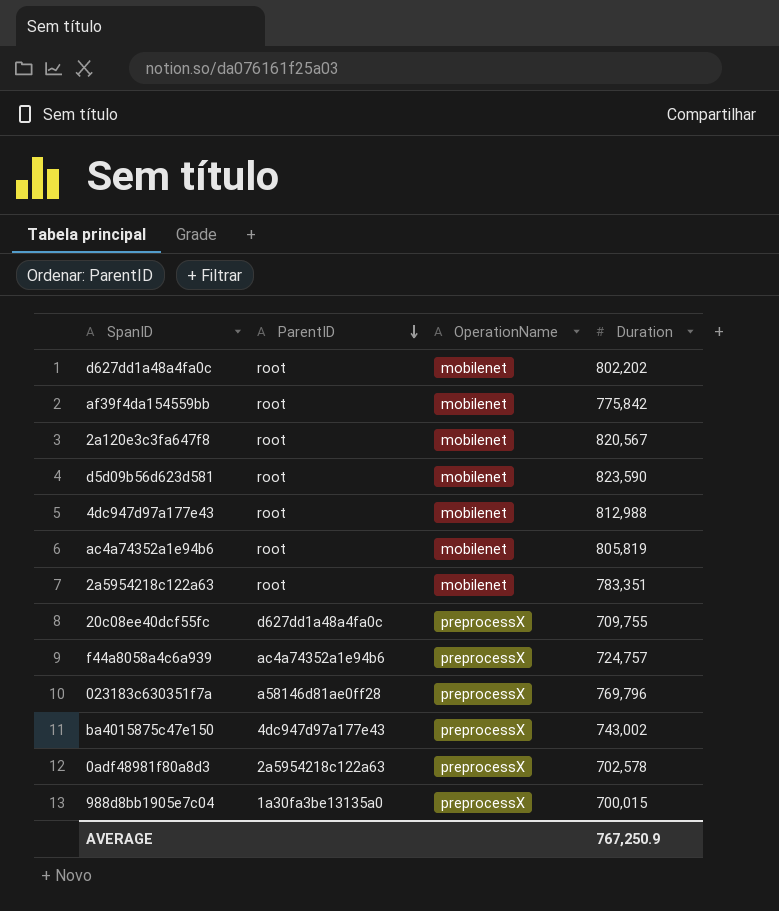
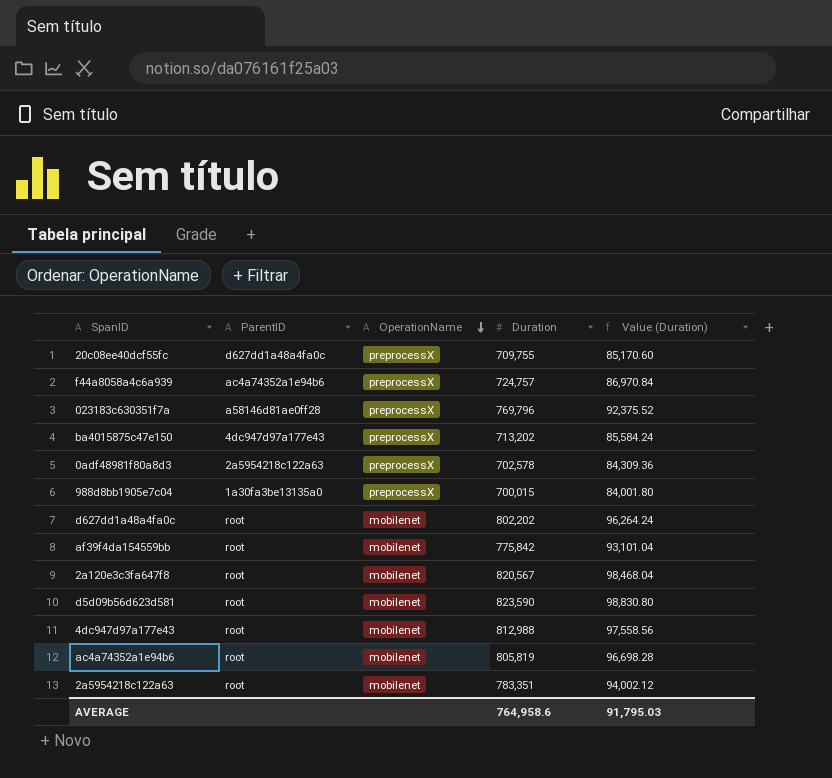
row order: ParentID descending -> OperationName descending
column Value (Duration) | formula: none -> [Duration] * 0.12
ba4015875c47e150 | Duration: 743,002 -> 713,202
AVERAGE | Duration: 767,250.9 -> 764,958.6

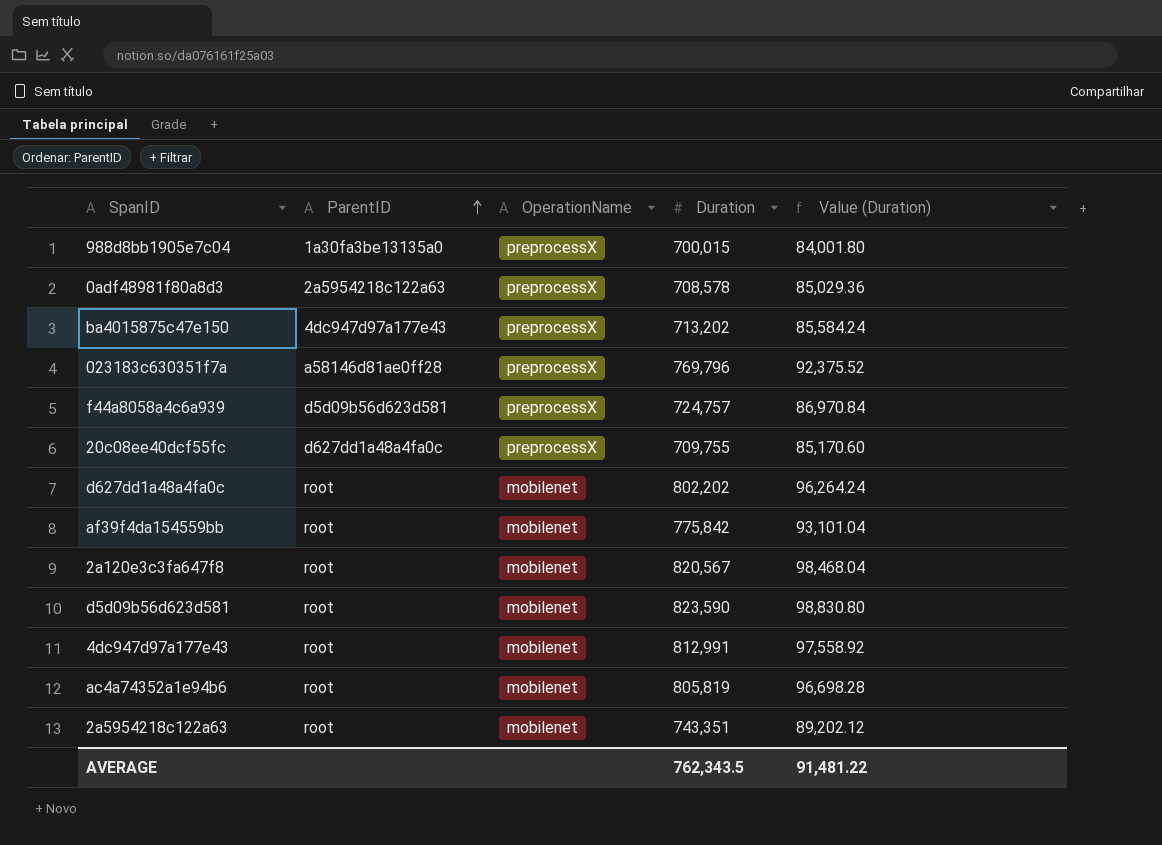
row order: OperationName descending -> ParentID ascending
0adf48981f80a8d3 | Duration: 702,578 -> 708,578
0adf48981f80a8d3 | Value (Duration): 84,309.36 -> 85,029.36
f44a8058a4c6a939 | ParentID: ac4a74352a1e94b6 -> d5d09b56d623d581
4dc947d97a177e43 | Duration: 812,988 -> 812,991
4dc947d97a177e43 | Value (Duration): 97,558.56 -> 97,558.92
2a5954218c122a63 | Duration: 783,351 -> 743,351
2a5954218c122a63 | Value (Duration): 94,002.12 -> 89,202.12
AVERAGE | Duration: 764,958.6 -> 762,343.5
AVERAGE | Value (Duration): 91,795.03 -> 91,481.22

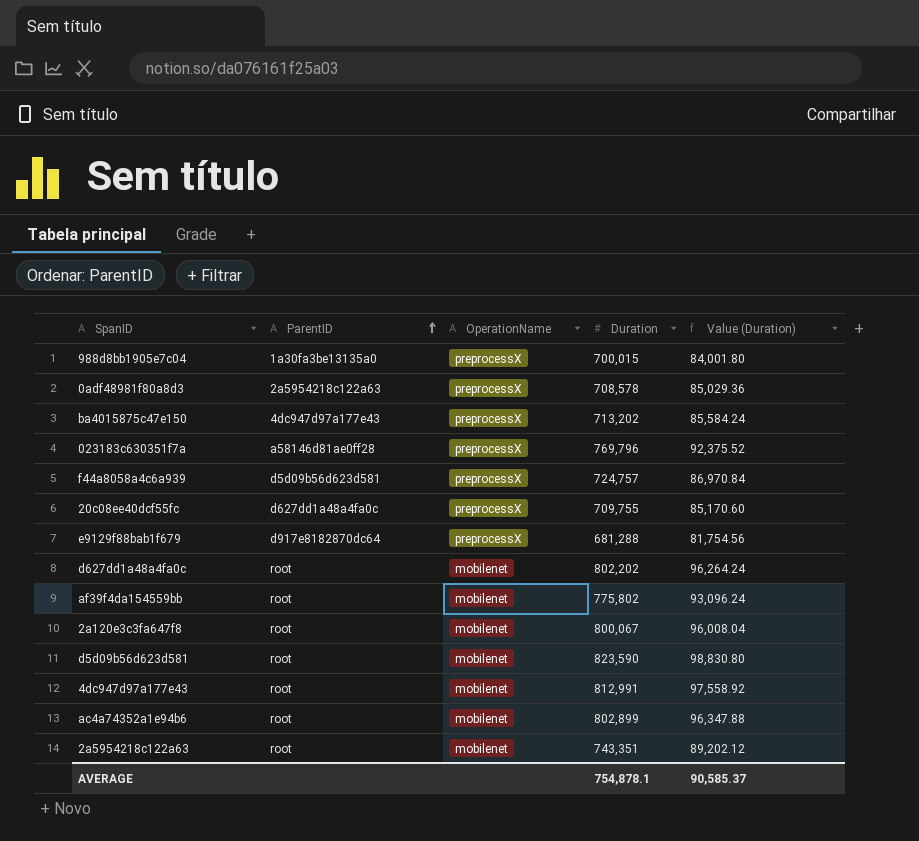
row e9129f88bab1f679: none -> d917e8182870dc64 | preprocessX | 681,288 | 81,754.56
af39f4da154559bb | Duration: 775,842 -> 775,802
af39f4da154559bb | Value (Duration): 93,101.04 -> 93,096.24
2a120e3c3fa647f8 | Duration: 820,567 -> 800,067
2a120e3c3fa647f8 | Value (Duration): 98,468.04 -> 96,008.04
ac4a74352a1e94b6 | Duration: 805,819 -> 802,899
ac4a74352a1e94b6 | Value (Duration): 96,698.28 -> 96,347.88
AVERAGE | Duration: 762,343.5 -> 754,878.1
AVERAGE | Value (Duration): 91,481.22 -> 90,585.37

